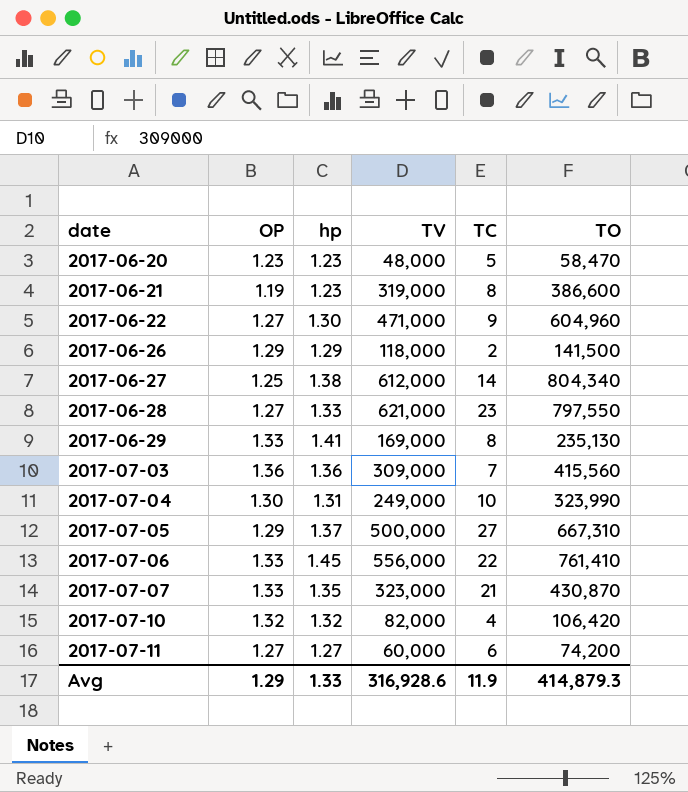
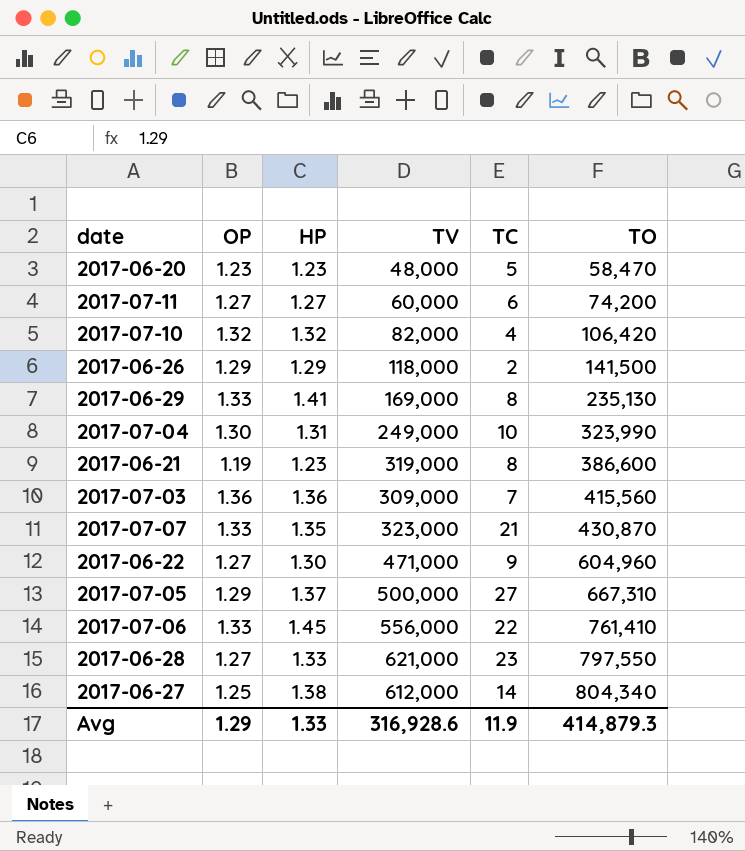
row order: date ascending -> TO ascending
column name: hp -> HP

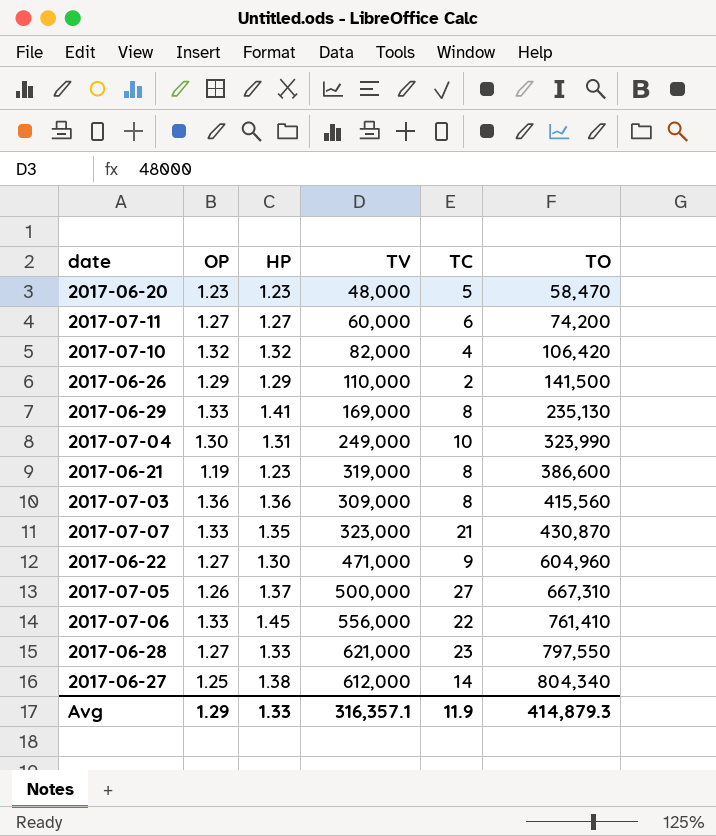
2017-06-26 | TV: 118,000 -> 110,000
2017-07-03 | TC: 7 -> 8
2017-07-05 | OP: 1.29 -> 1.26
Avg | TV: 316,928.6 -> 316,357.1

